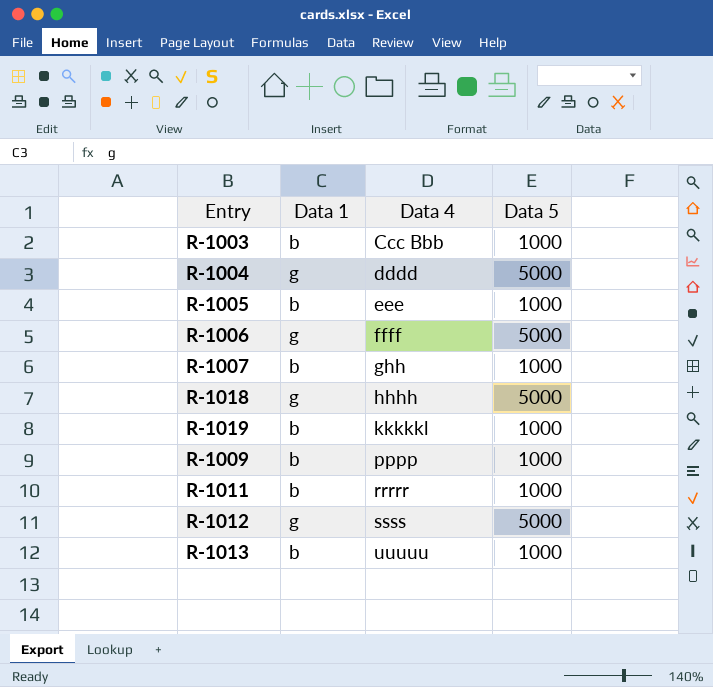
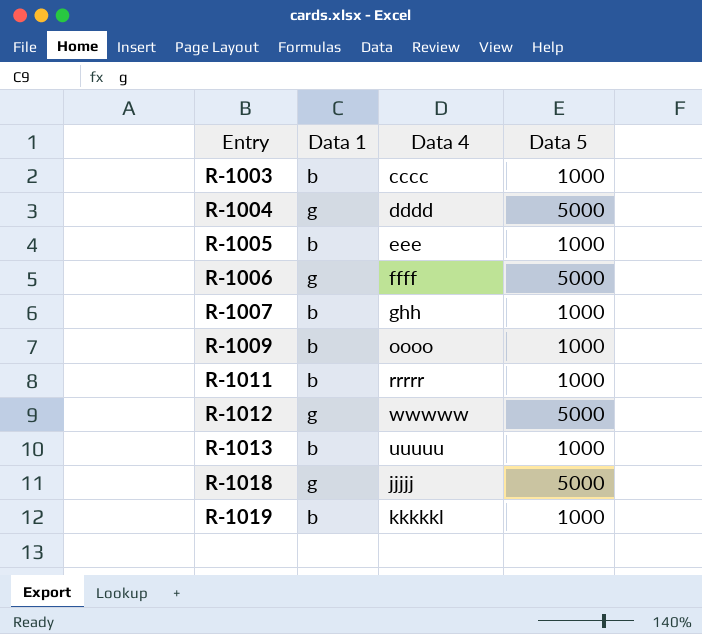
row order: Data 4 ascending -> Entry ascending
R-1003 | Data 4: Ccc Bbb -> cccc
R-1009 | Data 4: pppp -> oooo
R-1012 | Data 4: ssss -> wwwww
R-1018 | Data 4: hhhh -> jjjjj

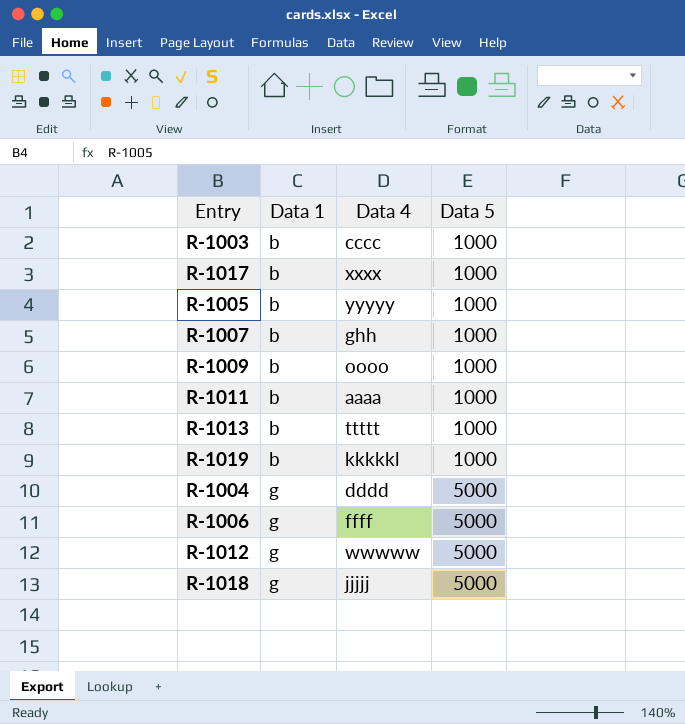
row order: Entry ascending -> Data 1 ascending
row R-1017: none -> b | xxxx | 1000
R-1005 | Data 4: eee -> yyyyy
R-1011 | Data 4: rrrrr -> aaaa
R-1013 | Data 4: uuuuu -> ttttt

